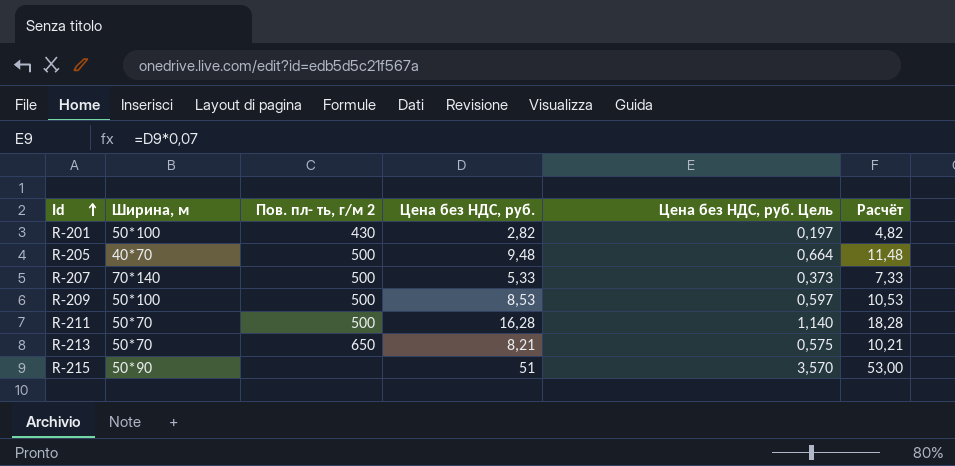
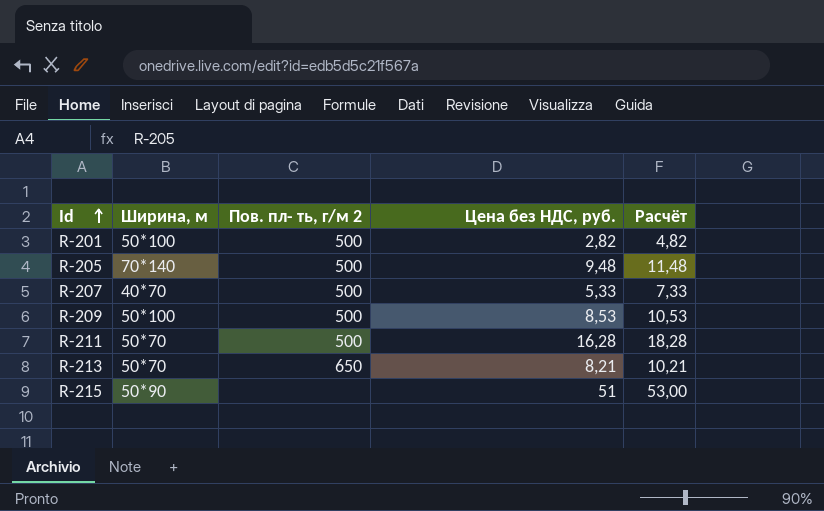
column Цена без НДС, руб. Цель | formula: [Цена без НДС, руб.] * 0,07 -> none
R-201 | Пов. пл- ть, г/м 2: 430 -> 500
R-205 | Ширина, м: 40*70 -> 70*140
R-207 | Ширина, м: 70*140 -> 40*70

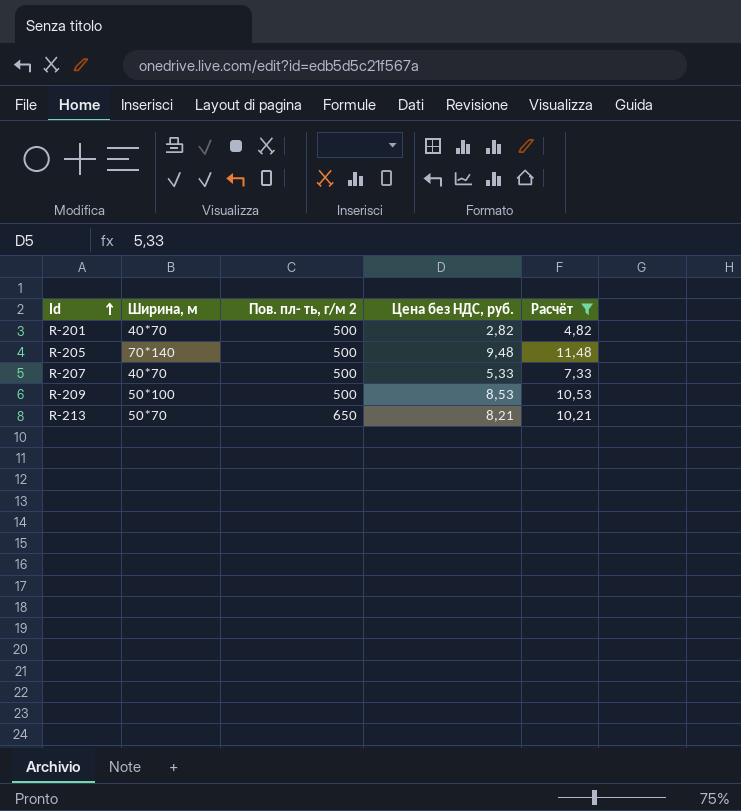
filter: none -> Расчёт <= 11,48
R-201 | Ширина, м: 50*100 -> 40*70

